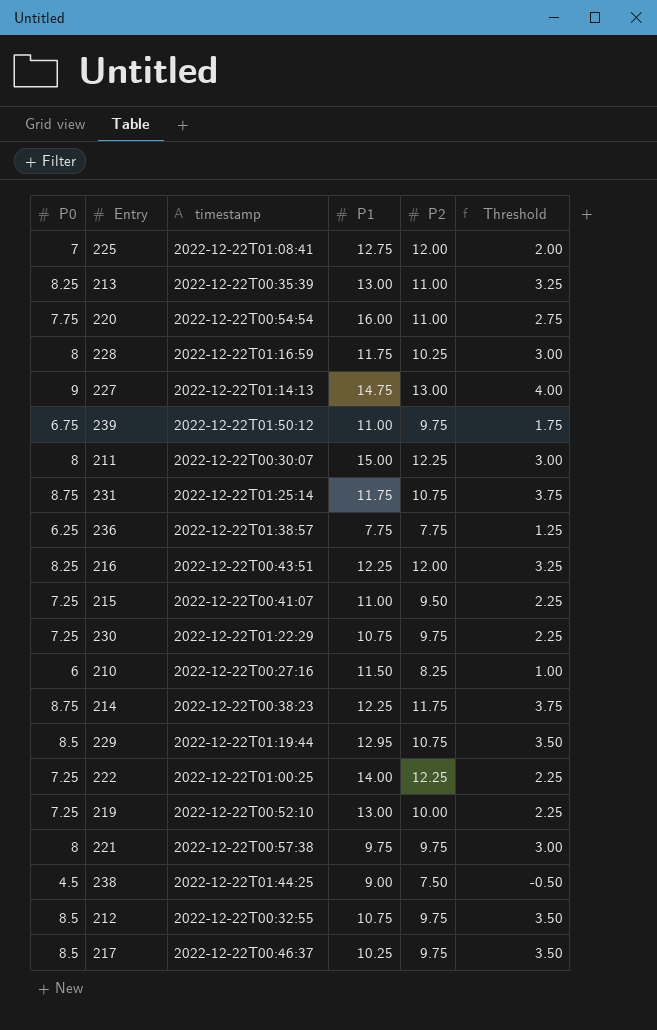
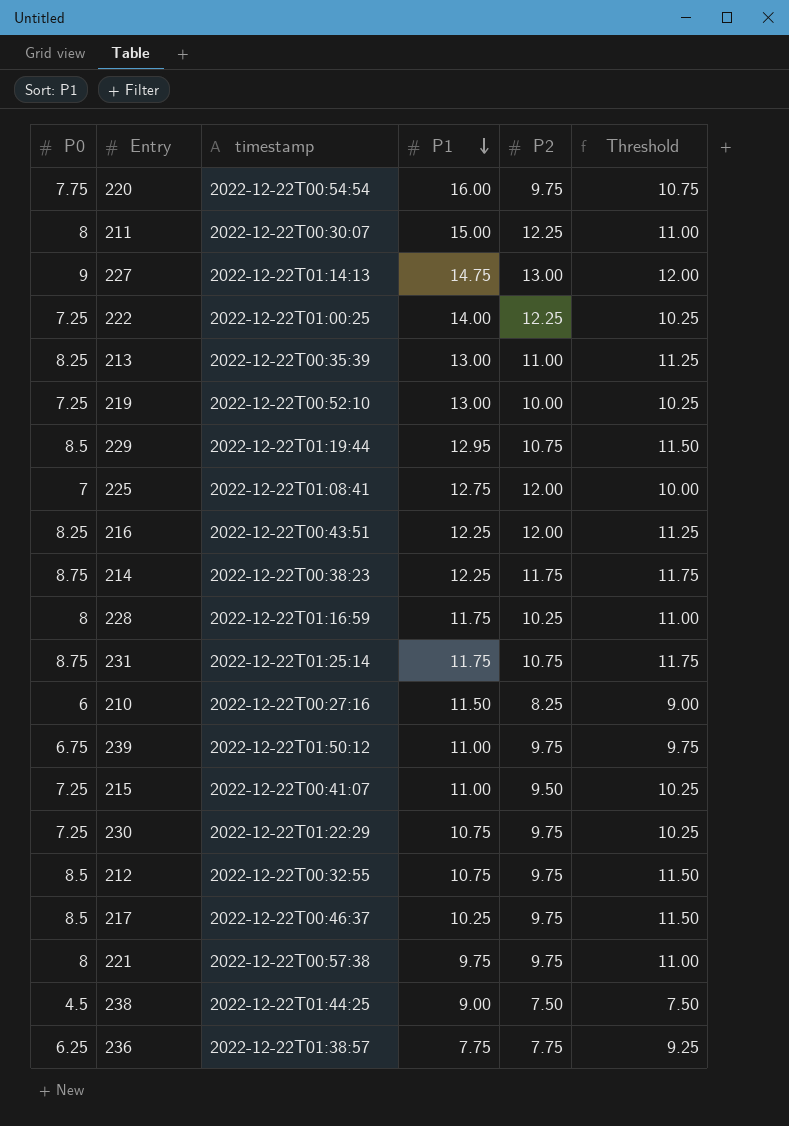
row order: none -> P1 descending
column Threshold | formula: [P0] - 5 -> [P0] + 3
220 | P2: 11.00 -> 9.75

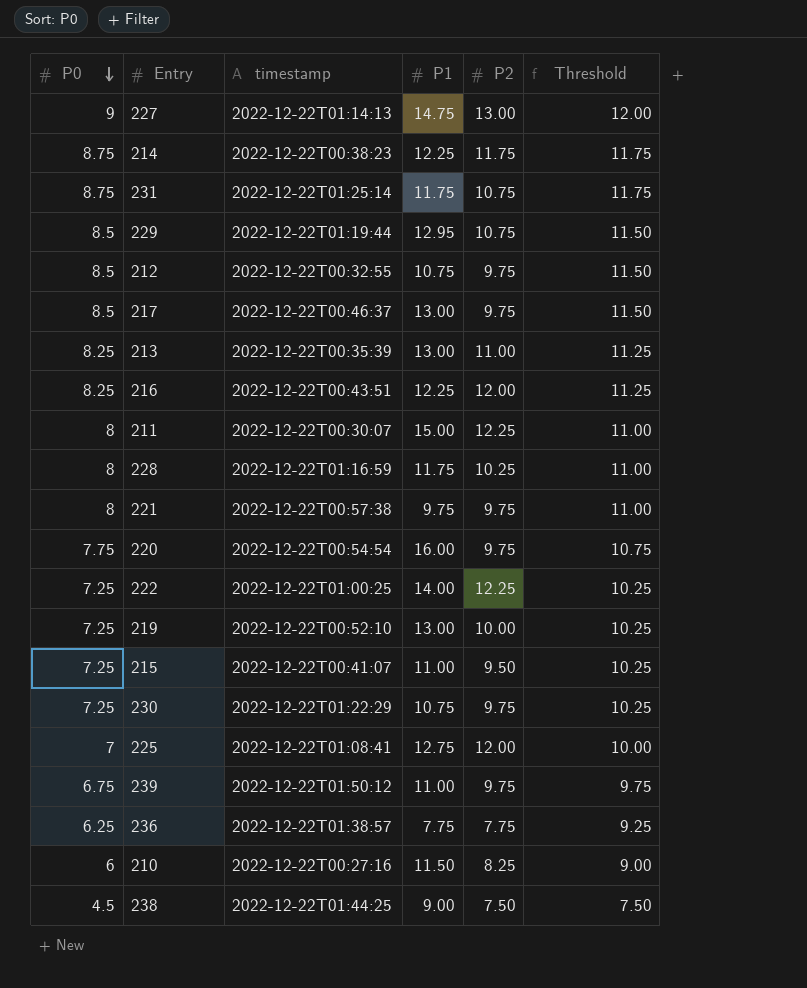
row order: P1 descending -> P0 descending
217 | P1: 10.25 -> 13.00

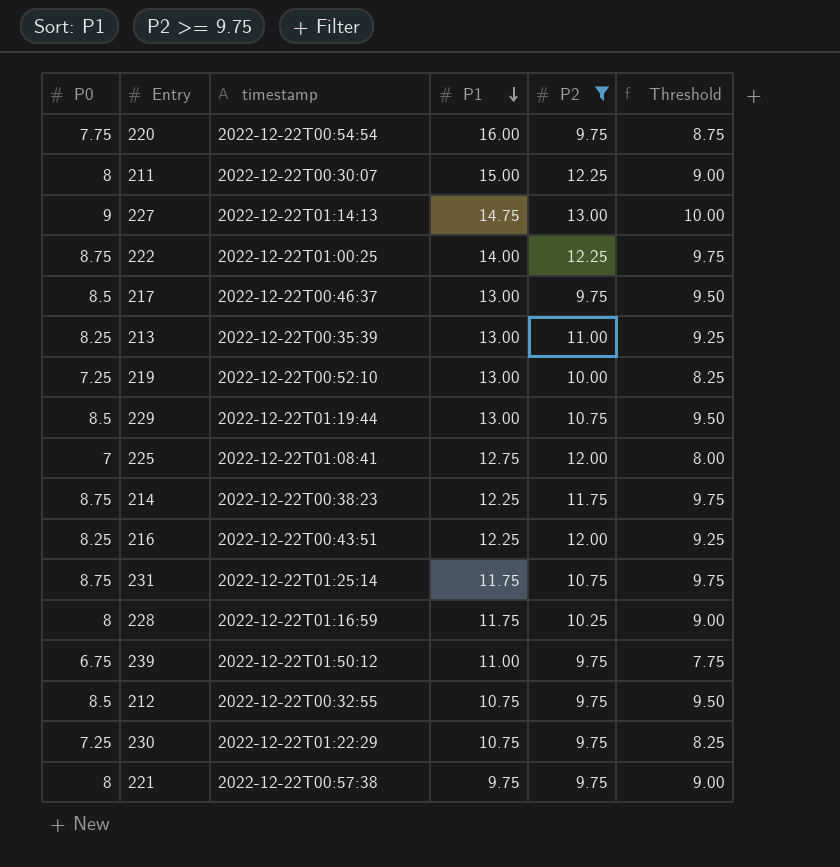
filter: none -> P2 >= 9.75
row order: P0 descending -> P1 descending
column Threshold | formula: [P0] + 3 -> [P0] + 1
222 | P0: 7.25 -> 8.75
229 | P1: 12.95 -> 13.00

